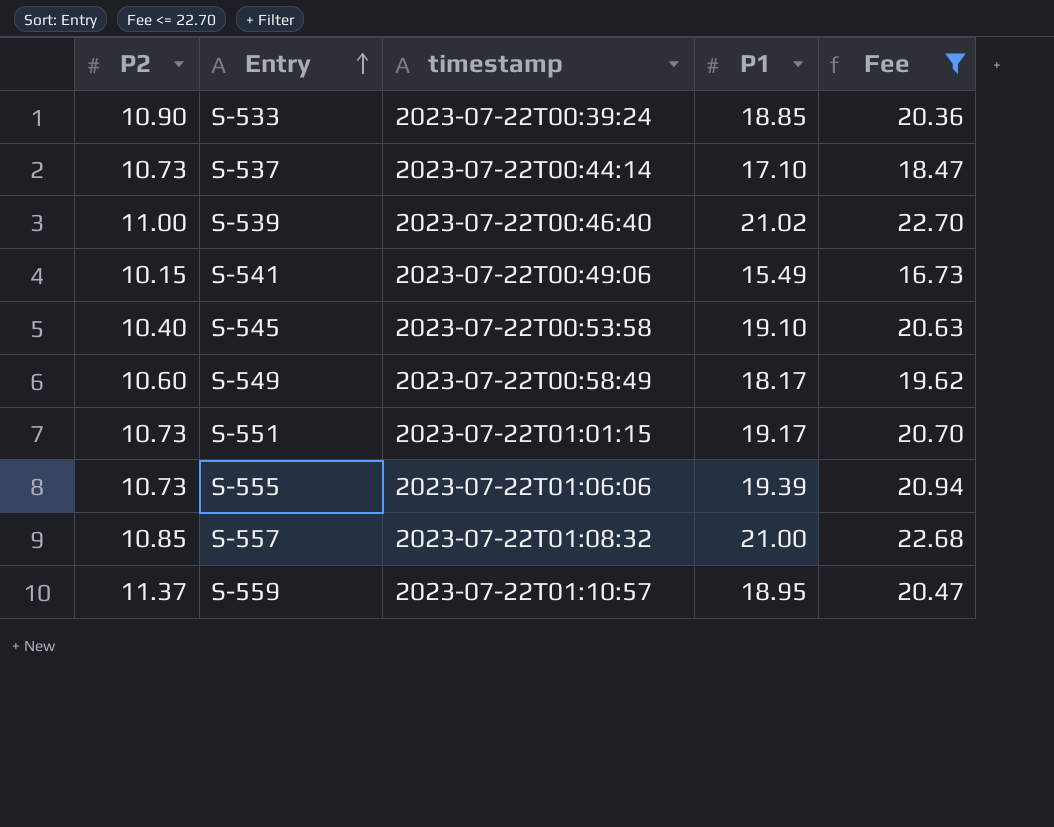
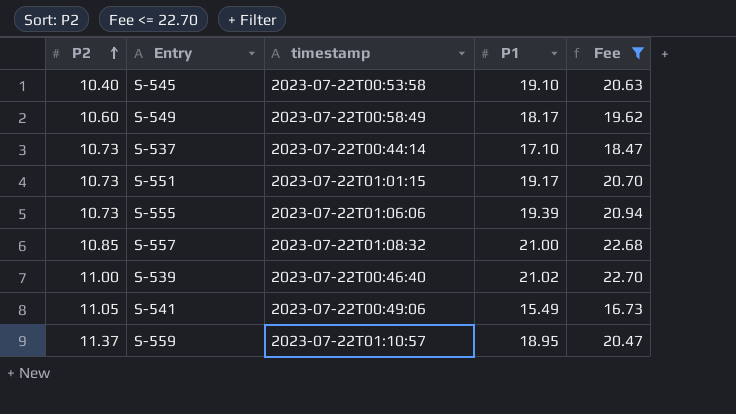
row order: Entry ascending -> P2 ascending
row S-533: 10.90 | 2023-07-22T00:39:24 | 18.85 | 20.36 -> none
S-541 | P2: 10.15 -> 11.05

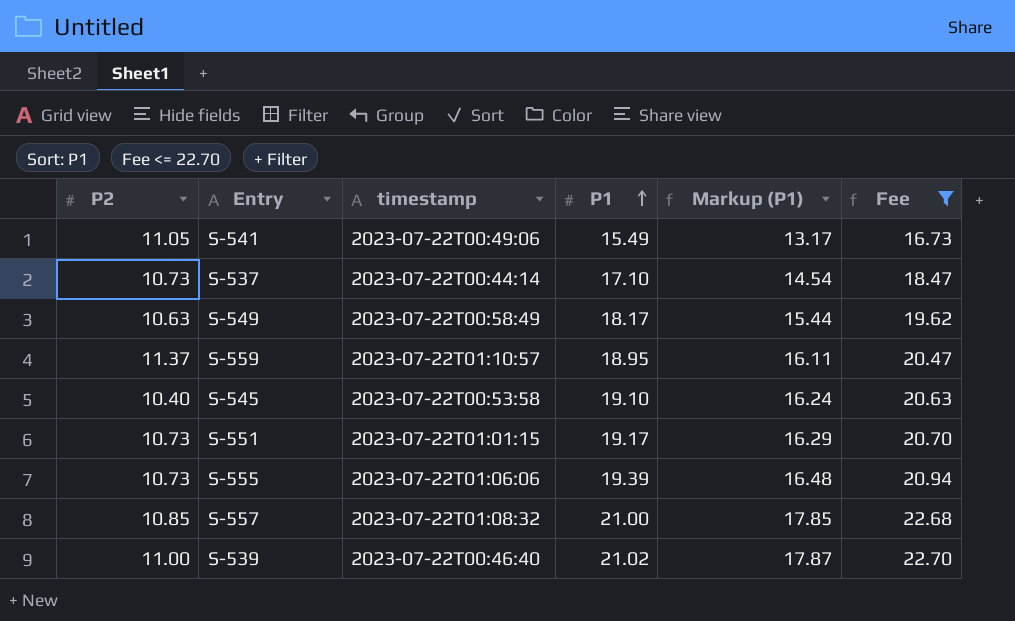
row order: P2 ascending -> P1 ascending
column Markup (P1) | formula: none -> [P1] * 0.85
S-549 | P2: 10.60 -> 10.63

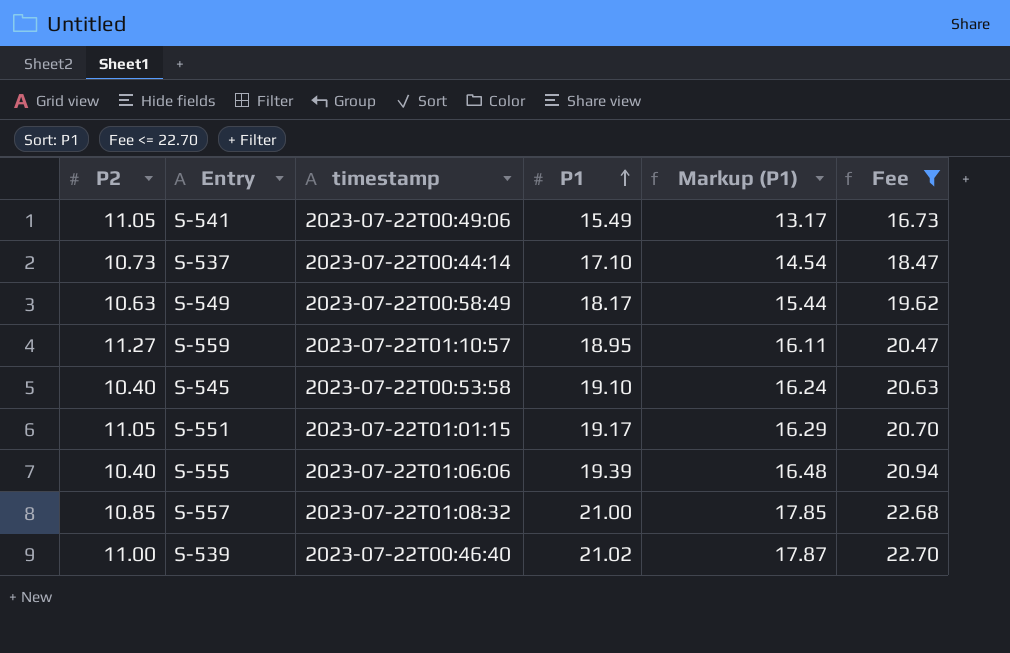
S-559 | P2: 11.37 -> 11.27
S-551 | P2: 10.73 -> 11.05
S-555 | P2: 10.73 -> 10.40

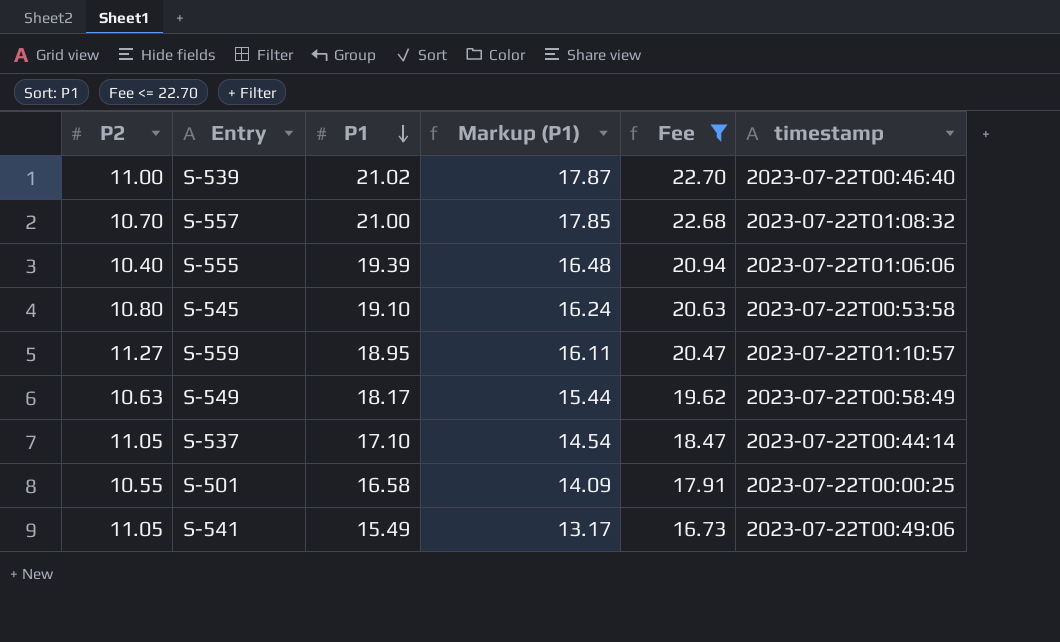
row order: P1 ascending -> P1 descending
column timestamp | position: 3 -> 6
row S-551: 11.05 | 2023-07-22T01:01:15 | 19.17 | 16.29 | 20.70 -> none
S-557 | P2: 10.85 -> 10.70
S-545 | P2: 10.40 -> 10.80
S-537 | P2: 10.73 -> 11.05
row S-501: none -> 10.55 | 16.58 | 14.09 | 17.91 | 2023-07-22T00:00:25

